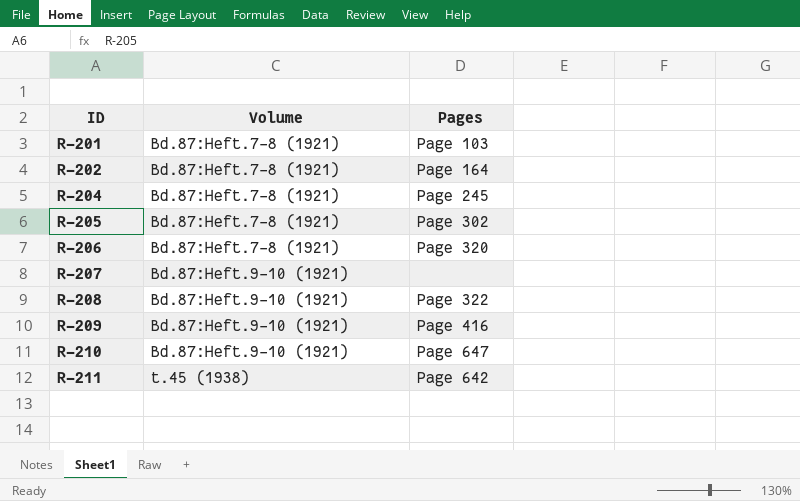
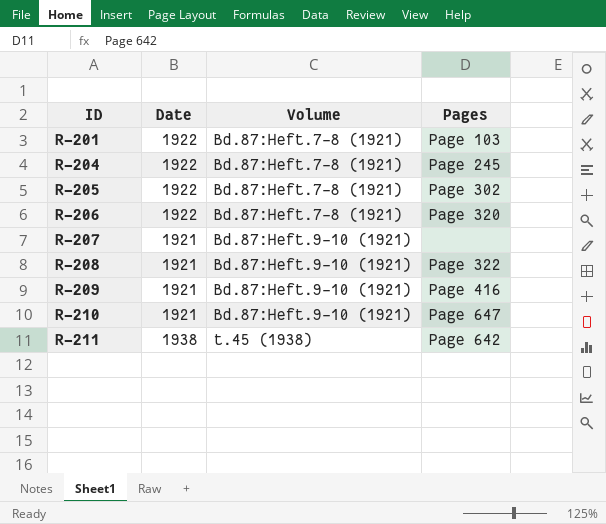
column Date | position: none -> 2
row R-202: Bd.87:Heft.7-8 (1921) | Page 164 -> none

